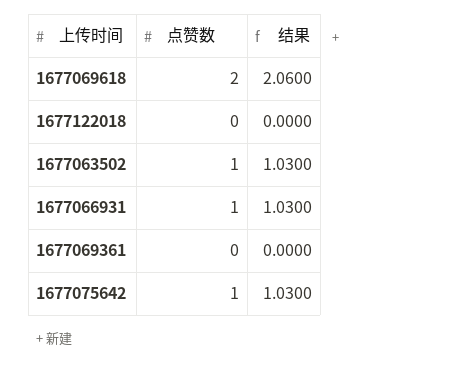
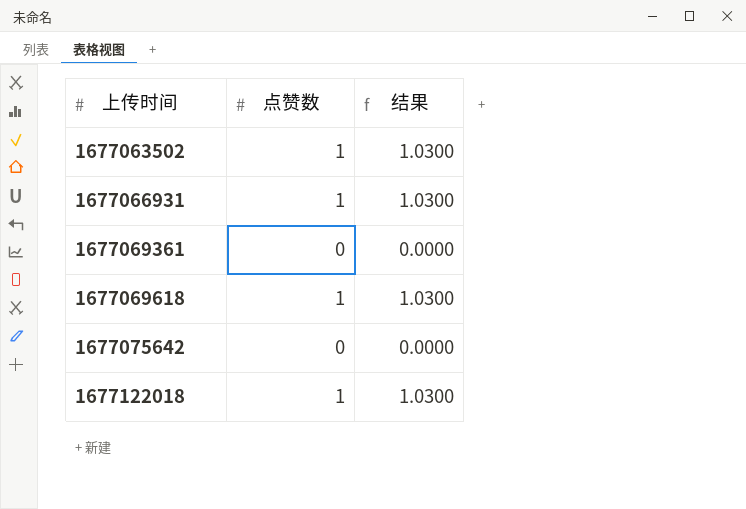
row order: none -> 上传时间 ascending
1677069618 | 点赞数: 2 -> 1
1677069618 | 结果: 2.0600 -> 1.0300
1677075642 | 点赞数: 1 -> 0
1677075642 | 结果: 1.0300 -> 0.0000
1677122018 | 点赞数: 0 -> 1
1677122018 | 结果: 0.0000 -> 1.0300

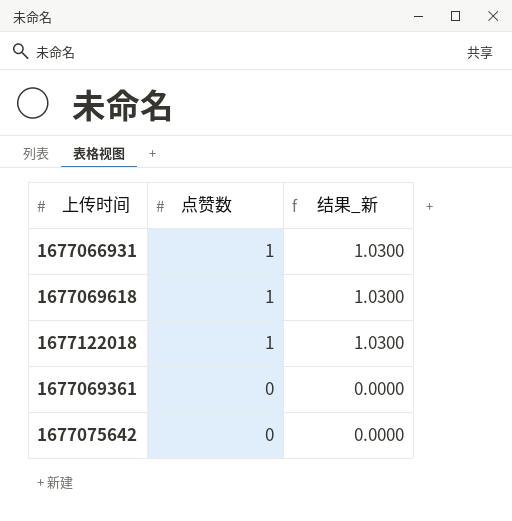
row order: 上传时间 ascending -> 点赞数 descending
column name: 结果 -> 结果_新
row 1677063502: 1 | 1.0300 -> none

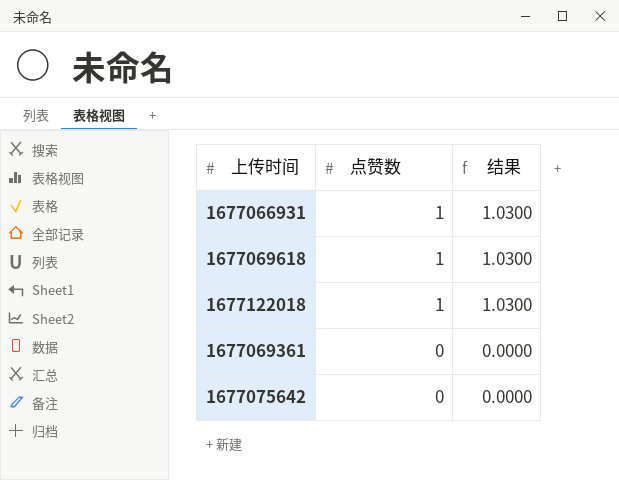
column name: 结果_新 -> 结果

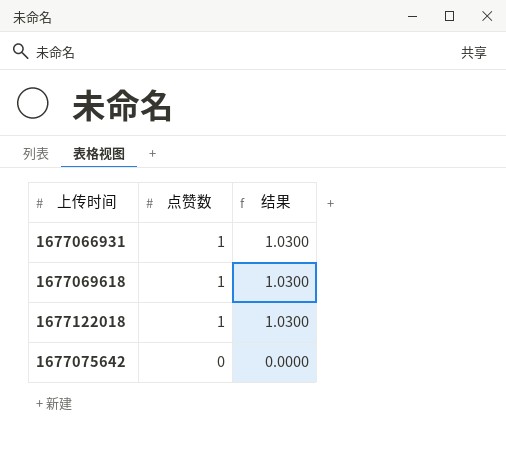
row 1677069361: 0 | 0.0000 -> none

